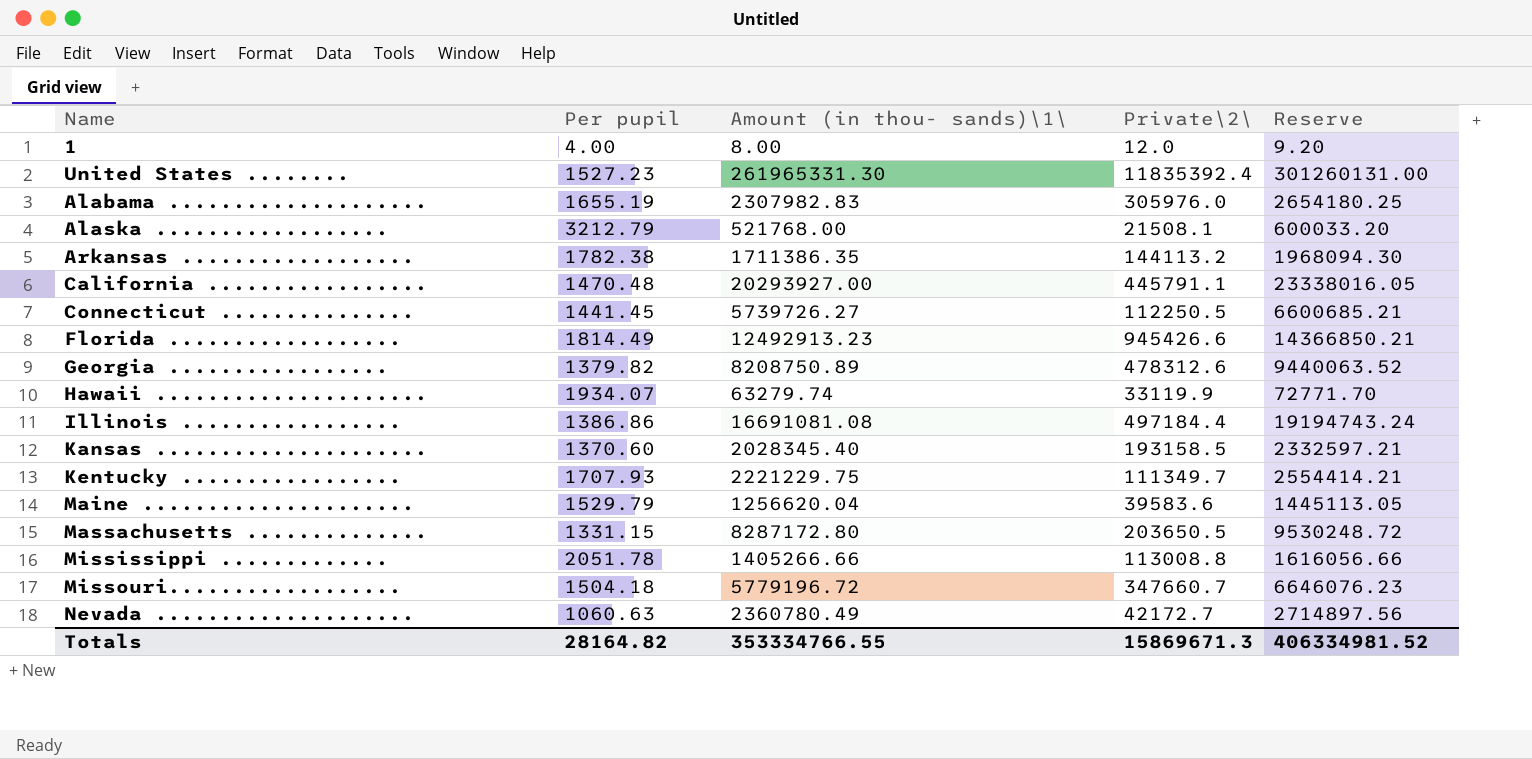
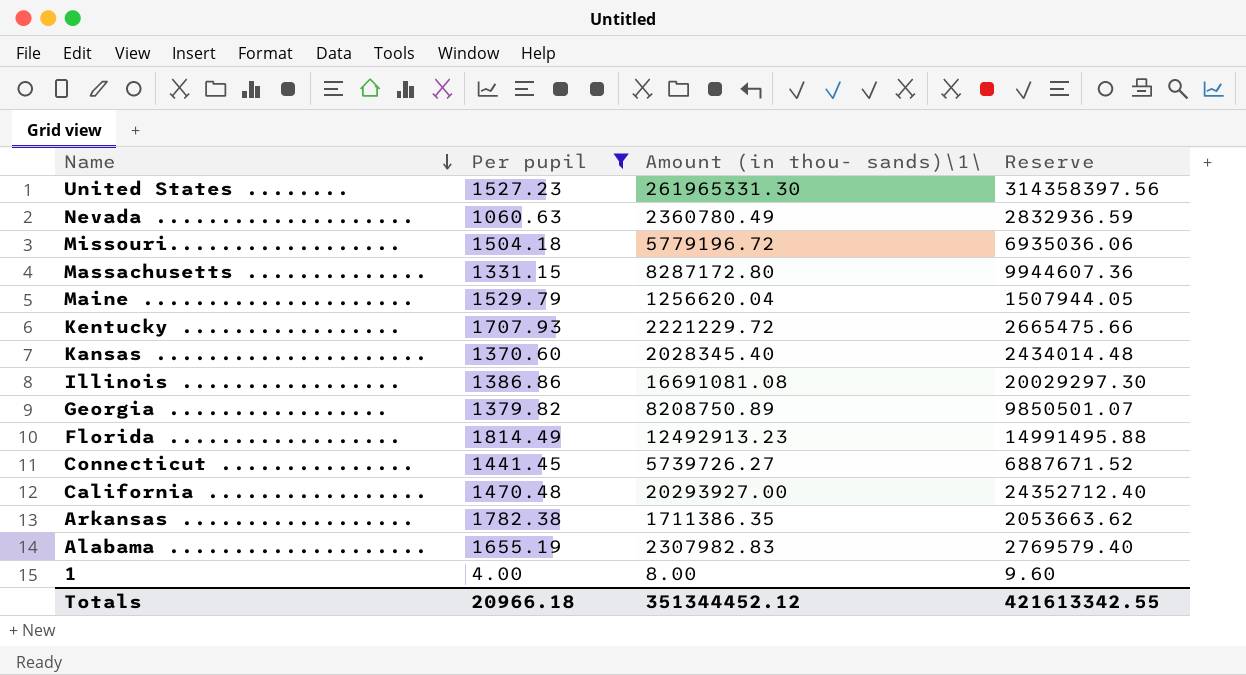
filter: none -> Per pupil <= 1814.49
row order: none -> Name descending
column Private\2\ | position: 4 -> none
column Reserve | formula: [Amount (in thou- sands)\1\] * 1.15 -> [Amount (in thou- sands)\1\] * 1.2
Kentucky ................. | Amount (in thou- sands)\1\: 2221229.75 -> 2221229.72
Totals | Per pupil: 28164.82 -> 20966.18
Totals | Amount (in thou- sands)\1\: 353334766.55 -> 351344452.12
Totals | Reserve: 406334981.52 -> 421613342.55

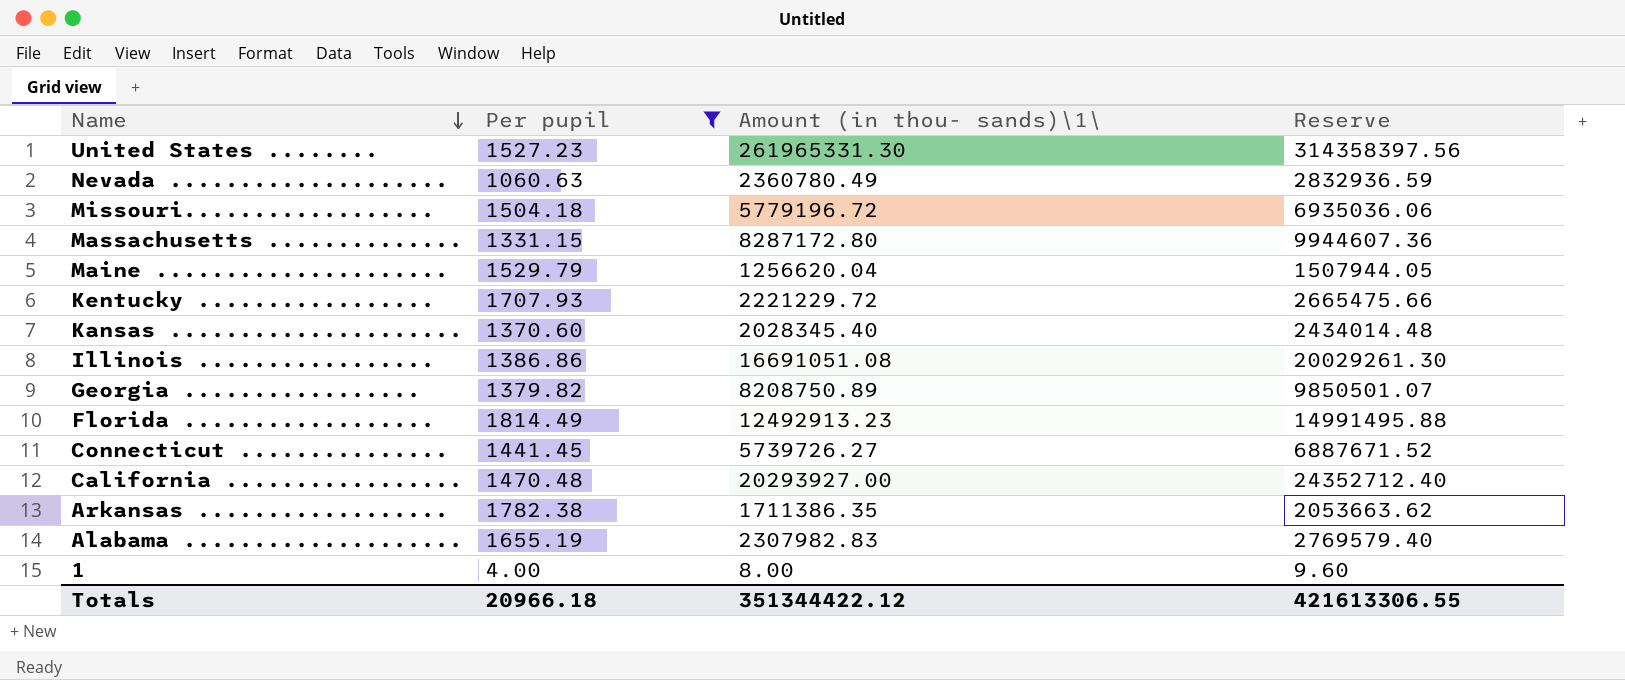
Illinois ................. | Amount (in thou- sands)\1\: 16691081.08 -> 16691051.08
Illinois ................. | Reserve: 20029297.30 -> 20029261.30
Totals | Amount (in thou- sands)\1\: 351344452.12 -> 351344422.12
Totals | Reserve: 421613342.55 -> 421613306.55

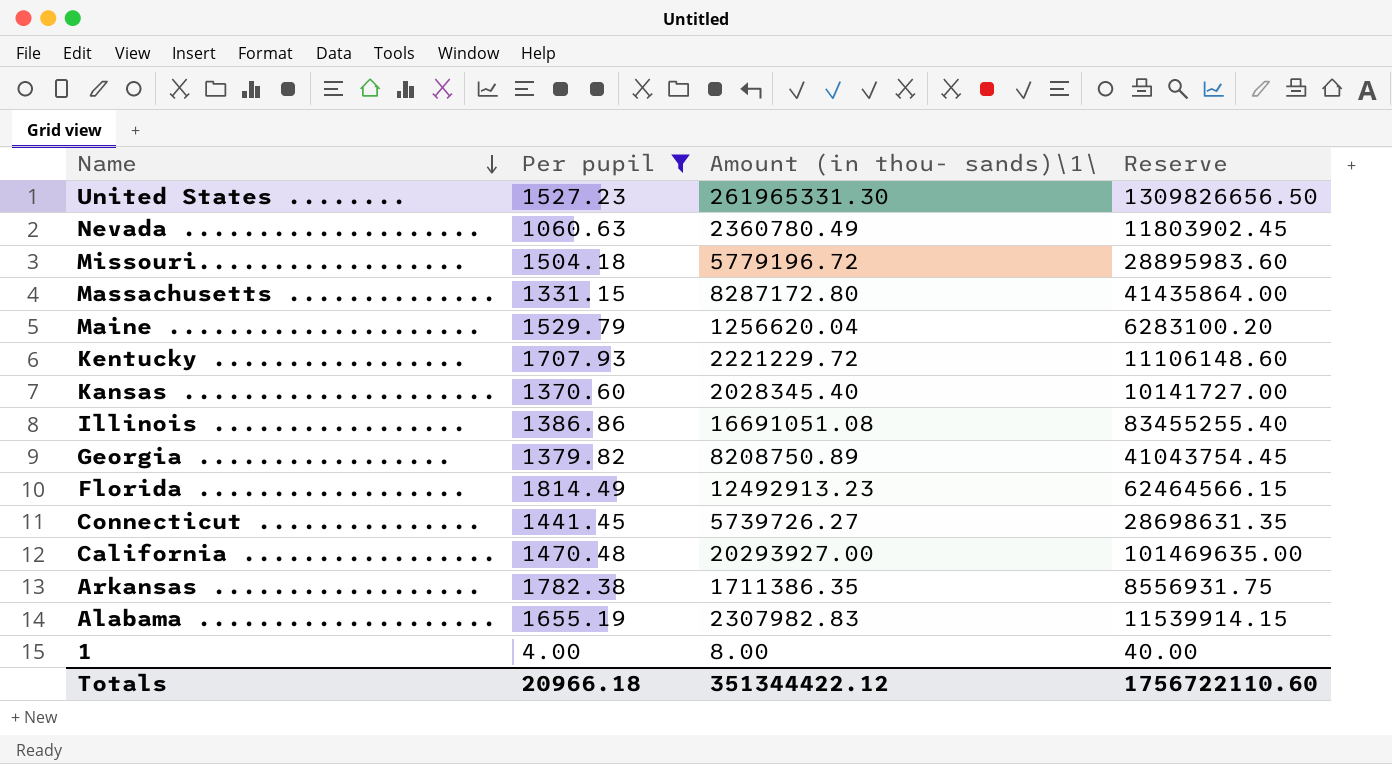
column Reserve | formula: [Amount (in thou- sands)\1\] * 1.2 -> [Amount (in thou- sands)\1\] * 5
Totals | Reserve: 421613306.55 -> 1756722110.60

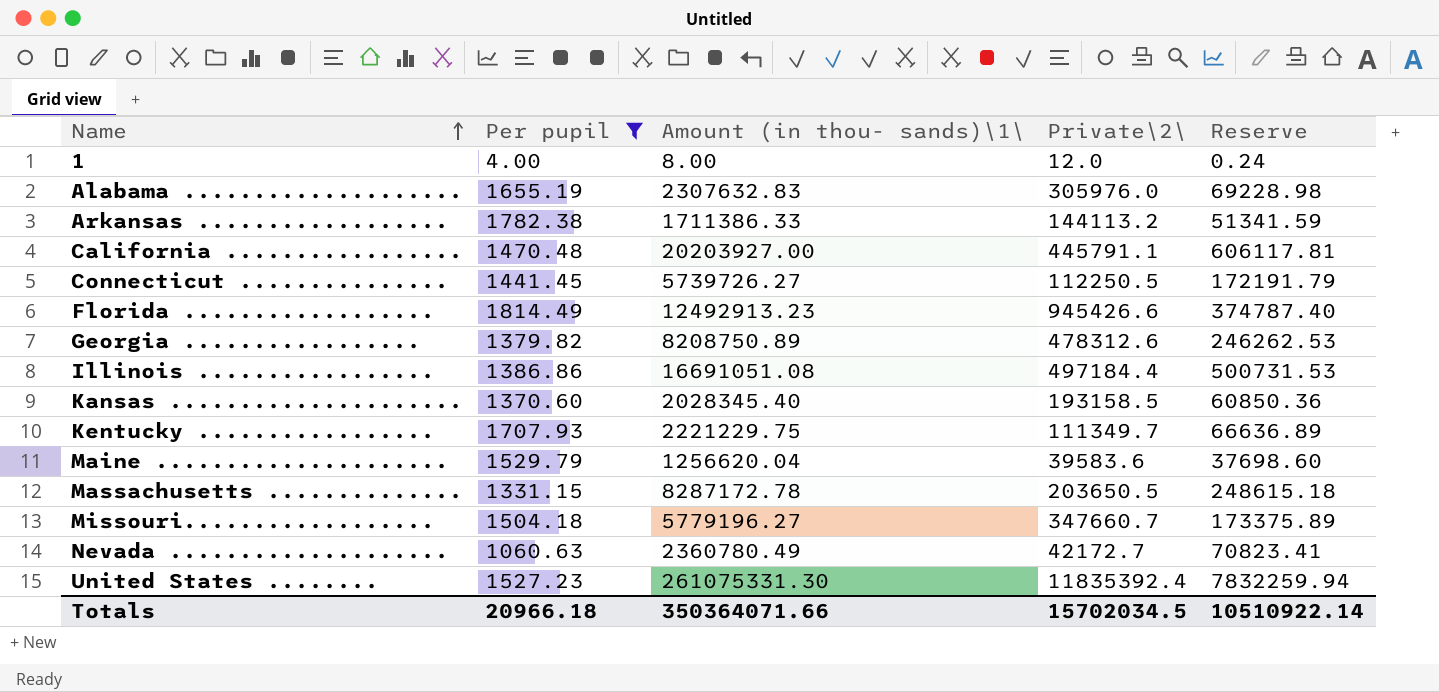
row order: Name descending -> Name ascending
column Private\2\ | position: none -> 4
column Reserve | formula: [Amount (in thou- sands)\1\] * 5 -> [Amount (in thou- sands)\1\] * 0.03
Alabama .................... | Amount (in thou- sands)\1\: 2307982.83 -> 2307632.83
Arkansas .................. | Amount (in thou- sands)\1\: 1711386.35 -> 1711386.33
California ................. | Amount (in thou- sands)\1\: 20293927.00 -> 20203927.00
Kentucky ................. | Amount (in thou- sands)\1\: 2221229.72 -> 2221229.75
Massachusetts .............. | Amount (in thou- sands)\1\: 8287172.80 -> 8287172.78
Missouri.................. | Amount (in thou- sands)\1\: 5779196.72 -> 5779196.27
United States ........ | Amount (in thou- sands)\1\: 261965331.30 -> 261075331.30
Totals | Amount (in thou- sands)\1\: 351344422.12 -> 350364071.66
Totals | Reserve: 1756722110.60 -> 10510922.14

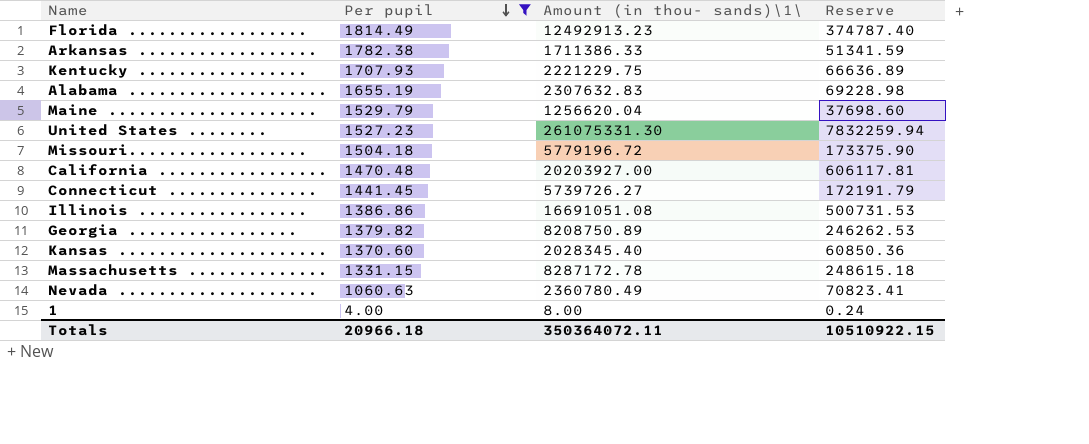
row order: Name ascending -> Per pupil descending
column Private\2\ | position: 4 -> none
Missouri.................. | Amount (in thou- sands)\1\: 5779196.27 -> 5779196.72
Missouri.................. | Reserve: 173375.89 -> 173375.90
Totals | Amount (in thou- sands)\1\: 350364071.66 -> 350364072.11
Totals | Reserve: 10510922.14 -> 10510922.15

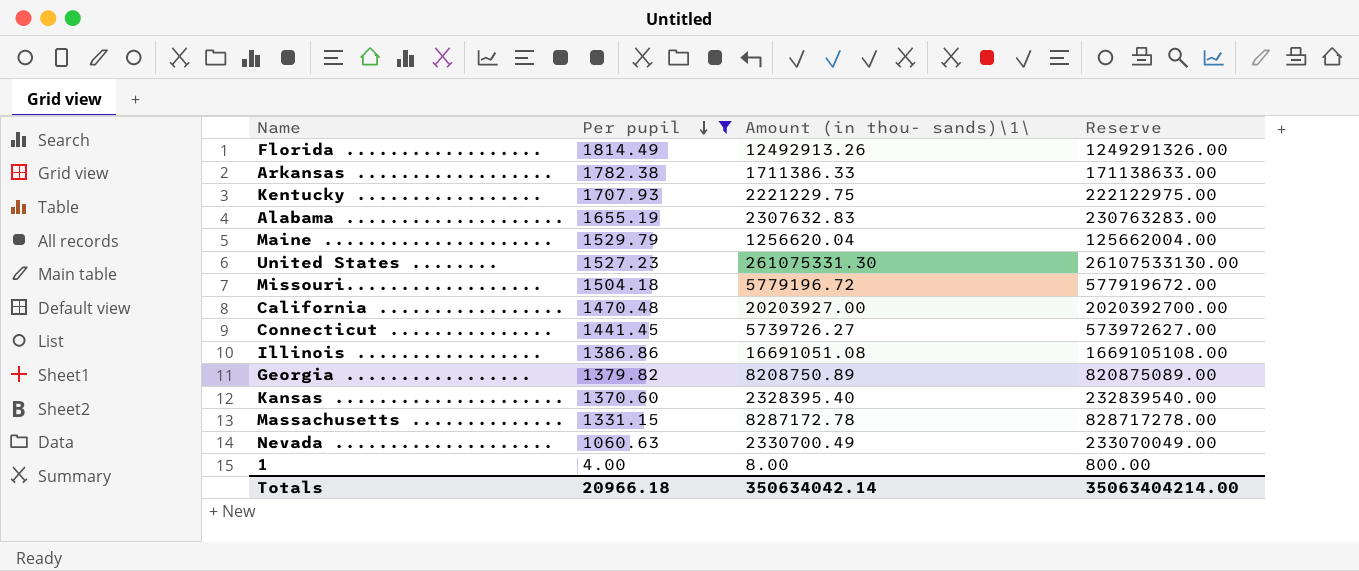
column Reserve | formula: [Amount (in thou- sands)\1\] * 0.03 -> [Amount (in thou- sands)\1\] * 100
Florida .................. | Amount (in thou- sands)\1\: 12492913.23 -> 12492913.26
Kansas ..................... | Amount (in thou- sands)\1\: 2028345.40 -> 2328395.40
Nevada .................... | Amount (in thou- sands)\1\: 2360780.49 -> 2330700.49
Totals | Amount (in thou- sands)\1\: 350364072.11 -> 350634042.14
Totals | Reserve: 10510922.15 -> 35063404214.00

